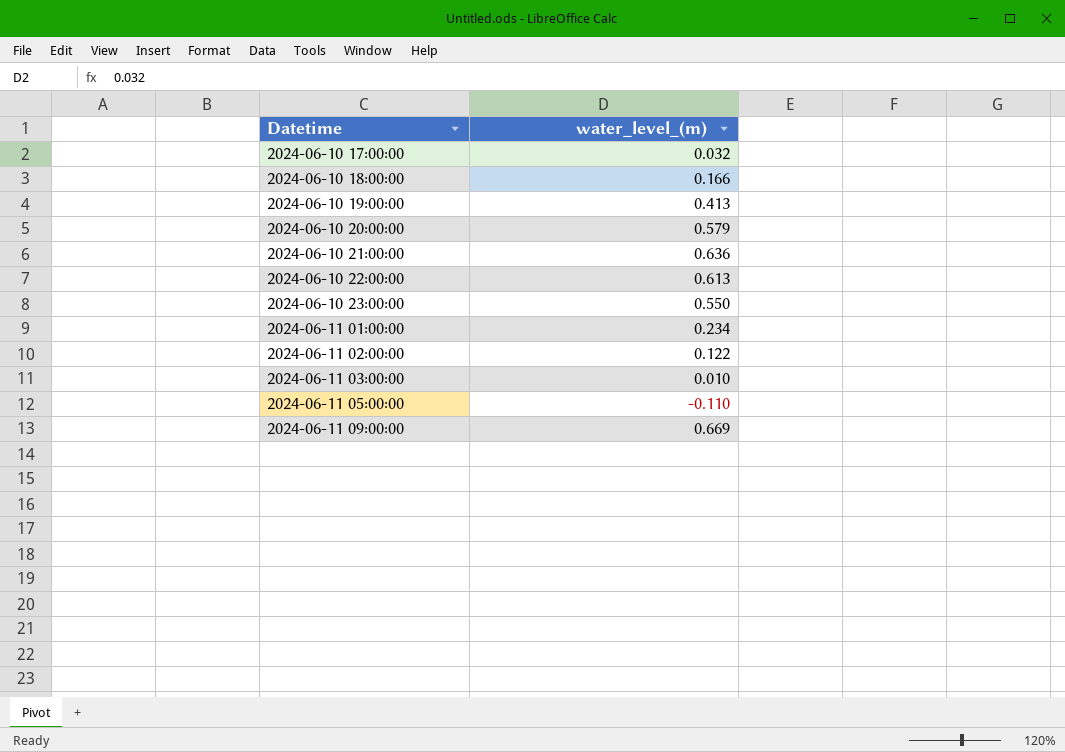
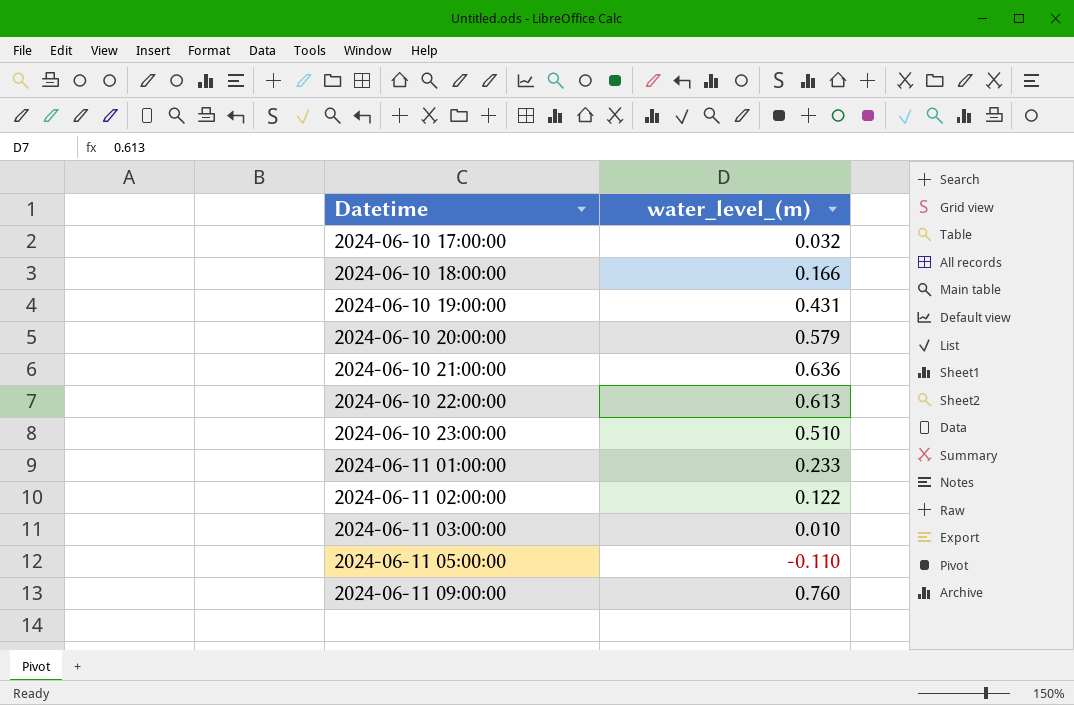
2024-06-10 19:00:00 | water_level_(m): 0.413 -> 0.431
2024-06-10 23:00:00 | water_level_(m): 0.550 -> 0.510
2024-06-11 01:00:00 | water_level_(m): 0.234 -> 0.233
2024-06-11 09:00:00 | water_level_(m): 0.669 -> 0.760

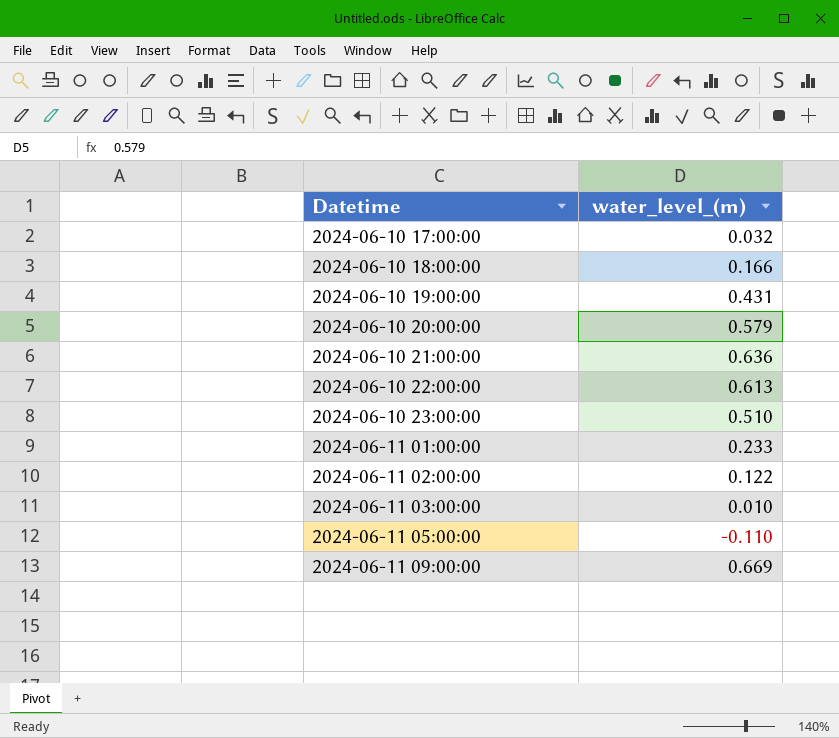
2024-06-11 09:00:00 | water_level_(m): 0.760 -> 0.669

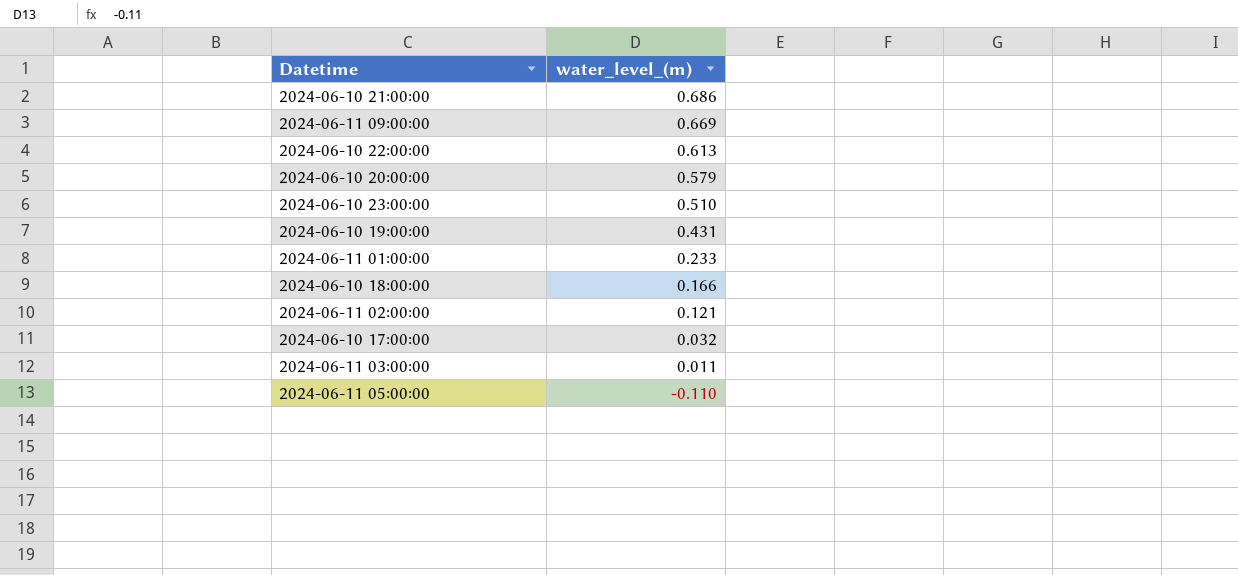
row order: Datetime ascending -> water_level_(m) descending
2024-06-10 21:00:00 | water_level_(m): 0.636 -> 0.686
2024-06-11 02:00:00 | water_level_(m): 0.122 -> 0.121
2024-06-11 03:00:00 | water_level_(m): 0.010 -> 0.011

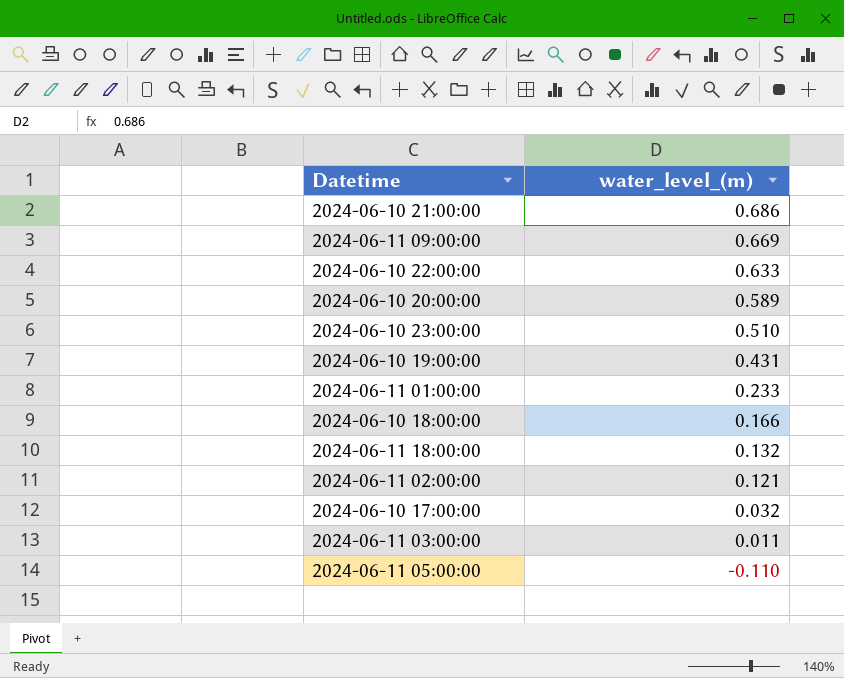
2024-06-10 22:00:00 | water_level_(m): 0.613 -> 0.633
2024-06-10 20:00:00 | water_level_(m): 0.579 -> 0.589
row 2024-06-11 18:00:00: none -> 0.132

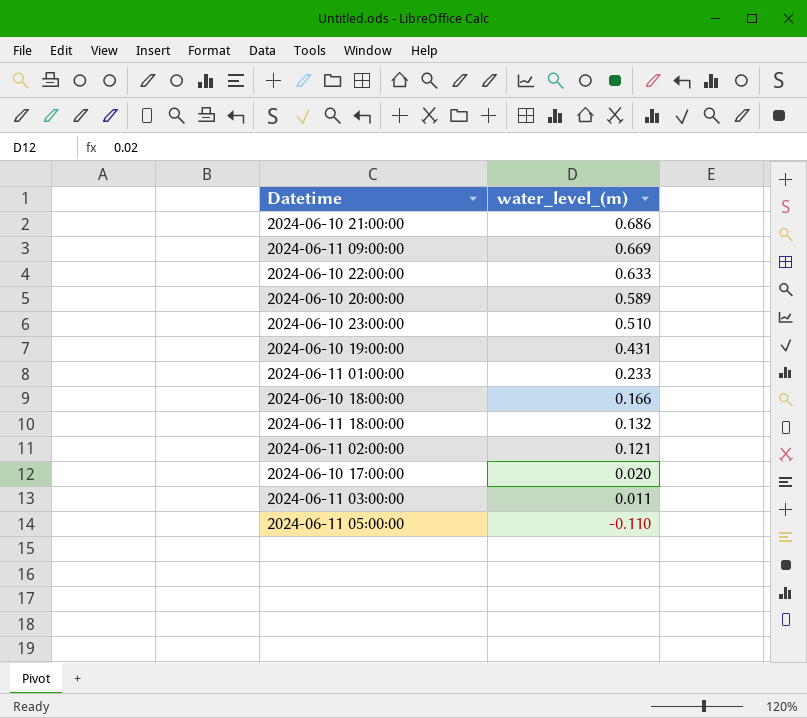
2024-06-10 17:00:00 | water_level_(m): 0.032 -> 0.020

